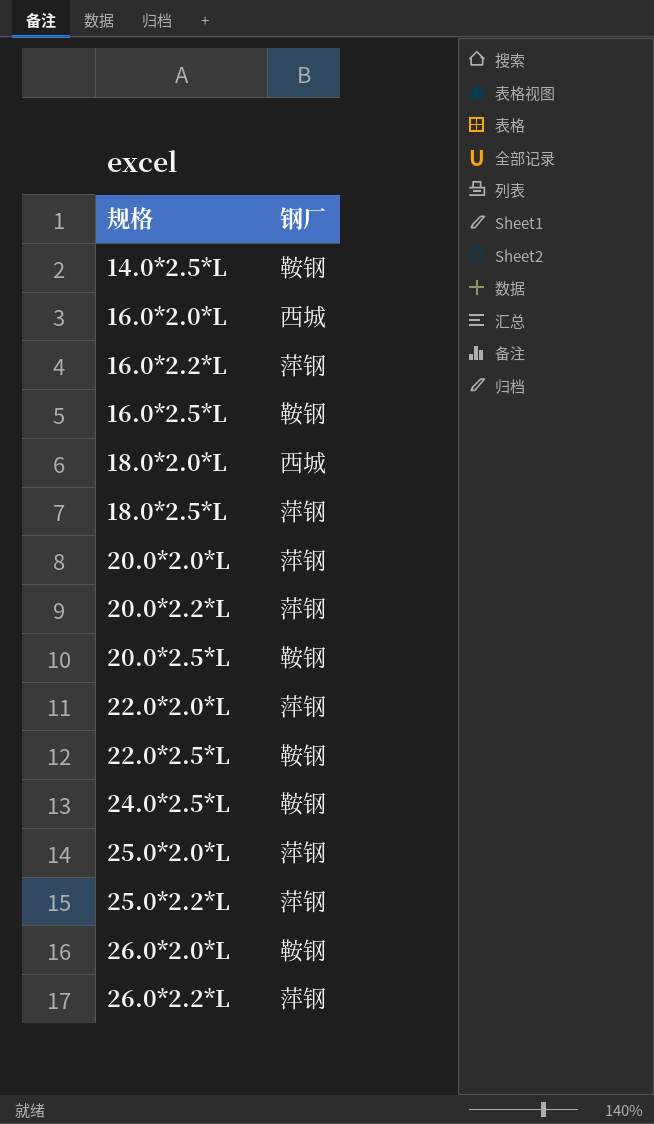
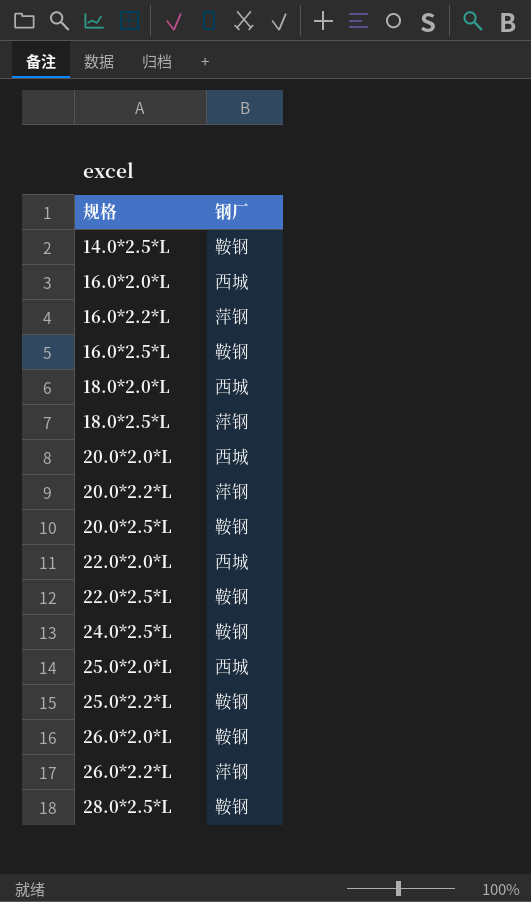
20.0*2.0*L | 钢厂: 萍钢 -> 西城
22.0*2.0*L | 钢厂: 萍钢 -> 西城
25.0*2.0*L | 钢厂: 萍钢 -> 西城
25.0*2.2*L | 钢厂: 萍钢 -> 鞍钢
row 28.0*2.5*L: none -> 鞍钢

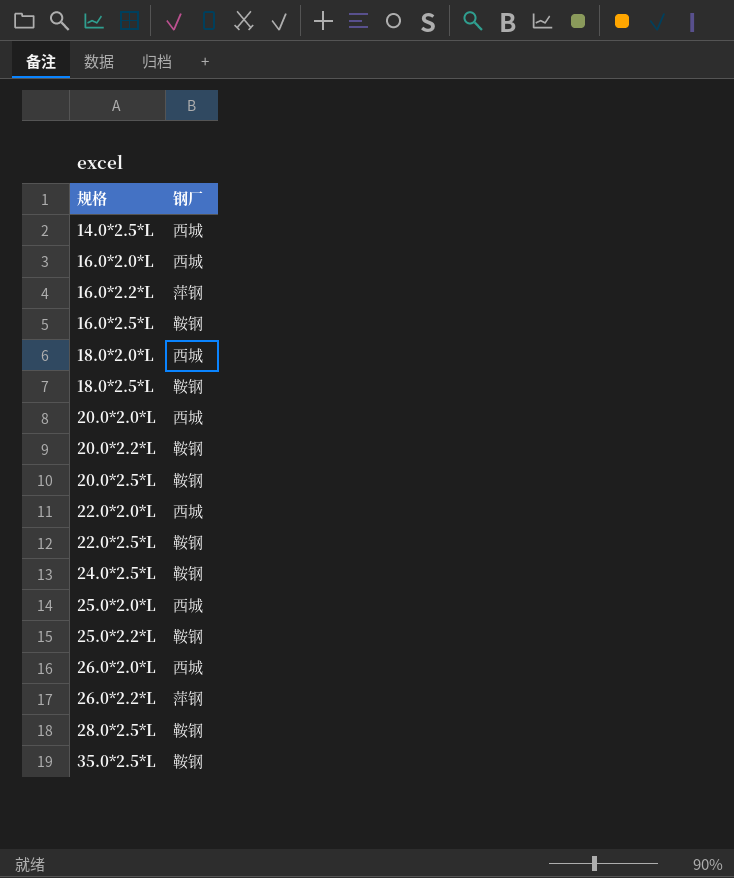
14.0*2.5*L | 钢厂: 鞍钢 -> 西城
18.0*2.5*L | 钢厂: 萍钢 -> 鞍钢
20.0*2.2*L | 钢厂: 萍钢 -> 鞍钢
26.0*2.0*L | 钢厂: 鞍钢 -> 西城
row 35.0*2.5*L: none -> 鞍钢

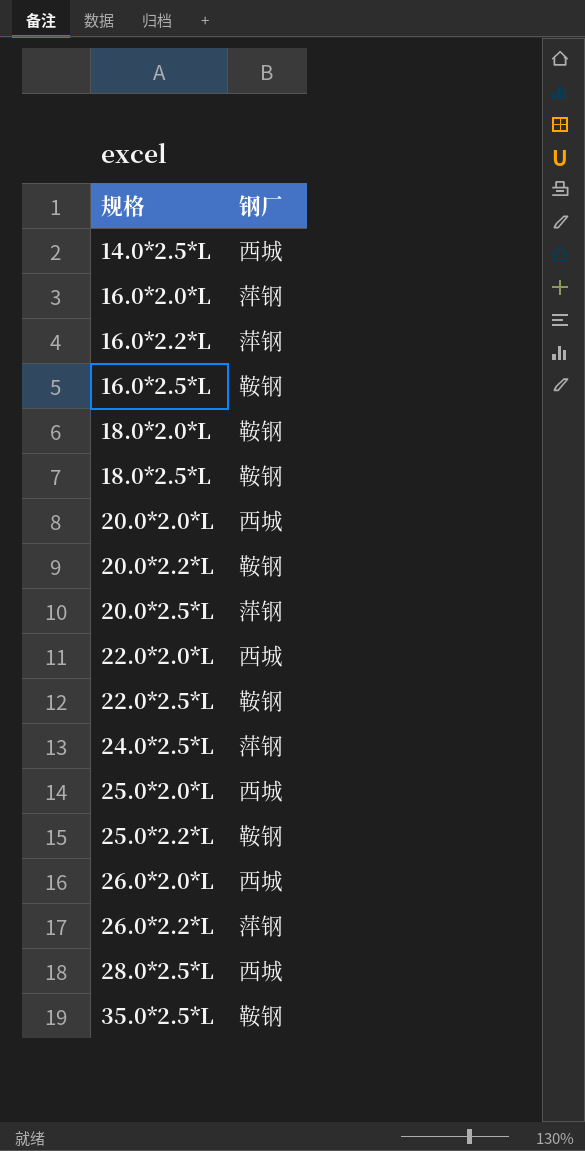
16.0*2.0*L | 钢厂: 西城 -> 萍钢
18.0*2.0*L | 钢厂: 西城 -> 鞍钢
20.0*2.5*L | 钢厂: 鞍钢 -> 萍钢
24.0*2.5*L | 钢厂: 鞍钢 -> 萍钢
28.0*2.5*L | 钢厂: 鞍钢 -> 西城

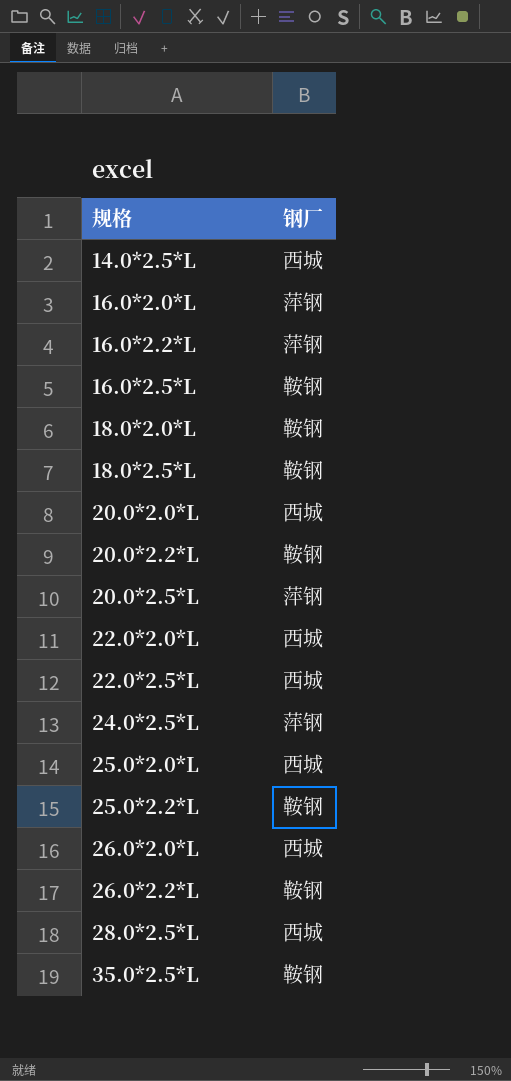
22.0*2.5*L | 钢厂: 鞍钢 -> 西城
26.0*2.2*L | 钢厂: 萍钢 -> 鞍钢

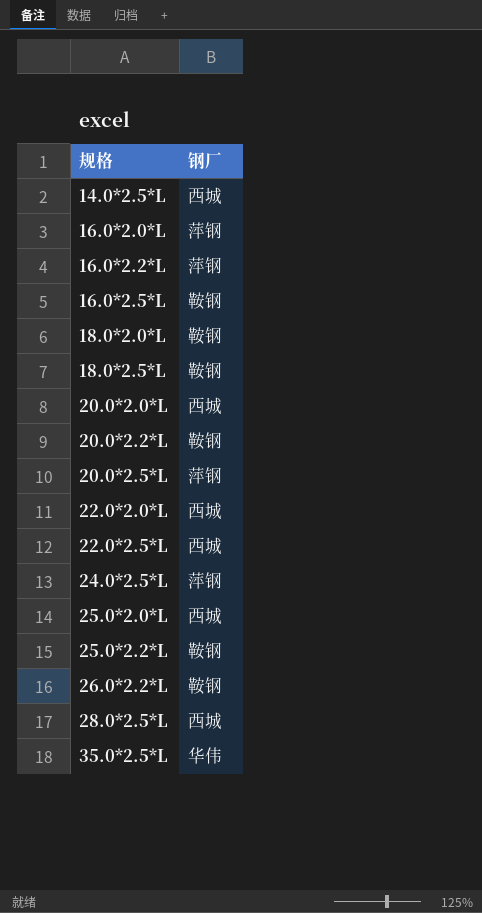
row 26.0*2.0*L: 西城 -> none
35.0*2.5*L | 钢厂: 鞍钢 -> 华伟

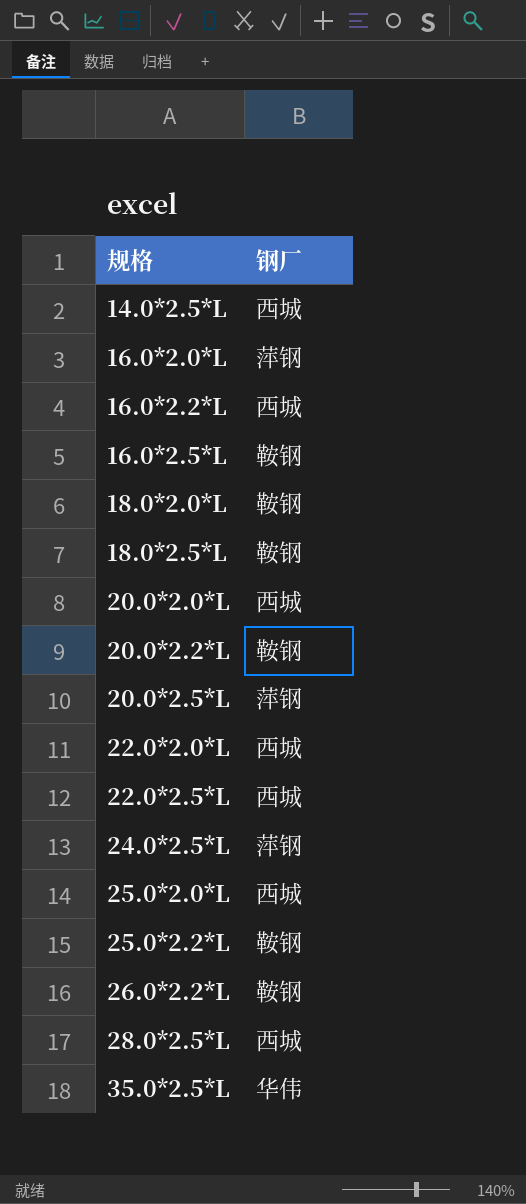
16.0*2.2*L | 钢厂: 萍钢 -> 西城

